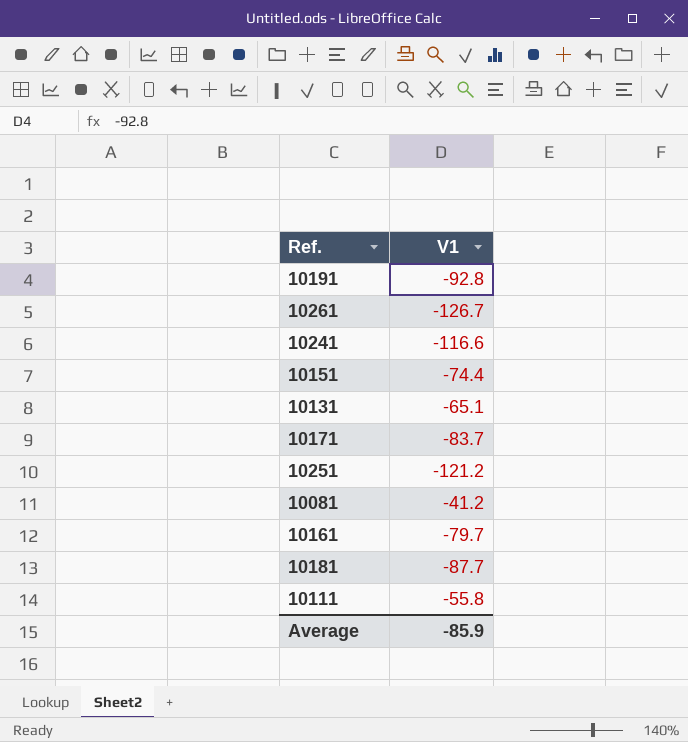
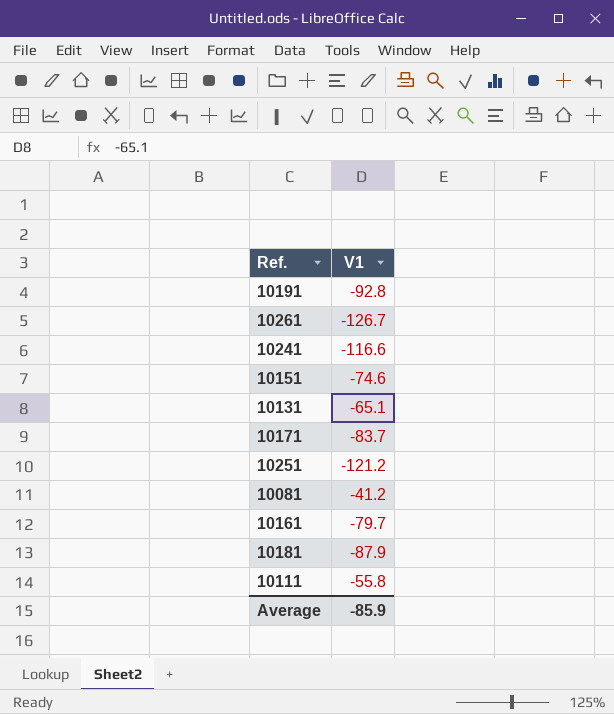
10151 | V1: -74.4 -> -74.6
10181 | V1: -87.7 -> -87.9

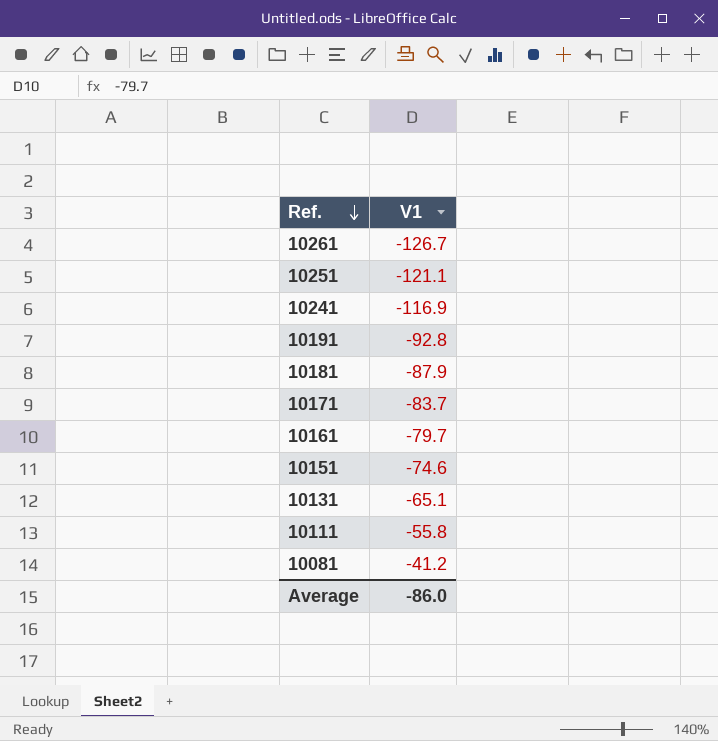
row order: none -> Ref. descending
10251 | V1: -121.2 -> -121.1
10241 | V1: -116.6 -> -116.9
Average | V1: -85.9 -> -86.0

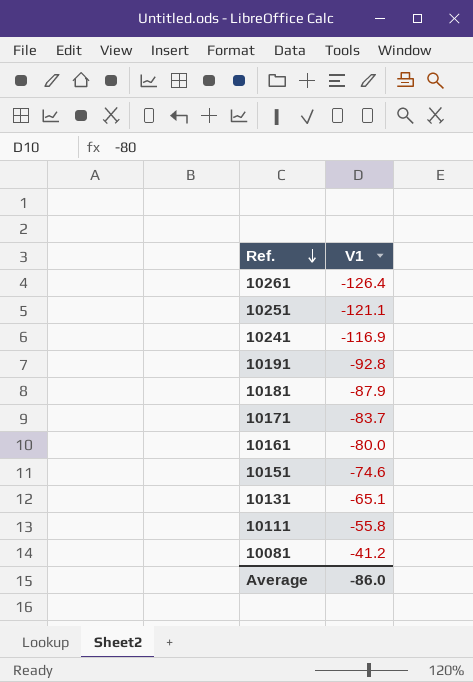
10261 | V1: -126.7 -> -126.4
10161 | V1: -79.7 -> -80.0

